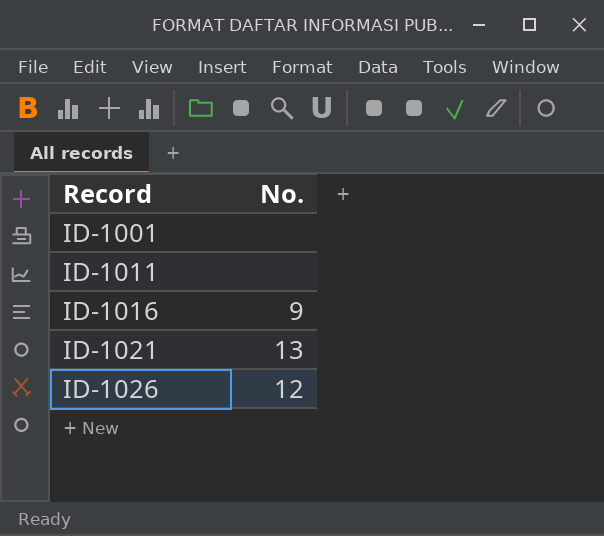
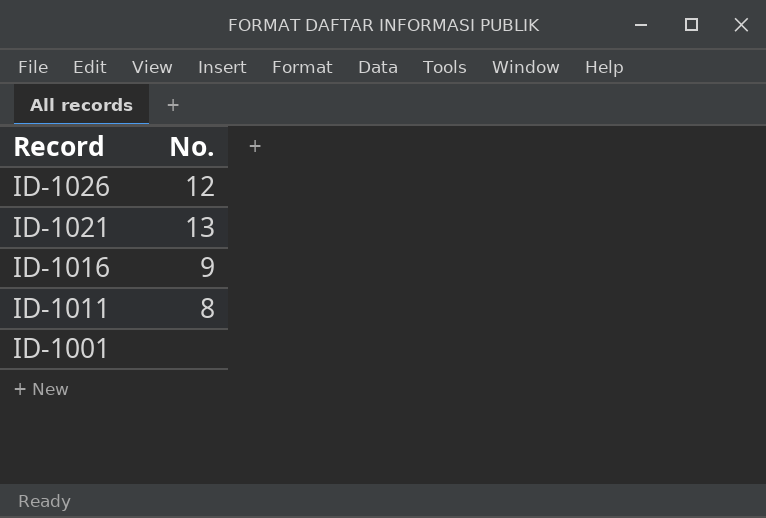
row order: Record ascending -> Record descending
ID-1011 | No.: none -> 8

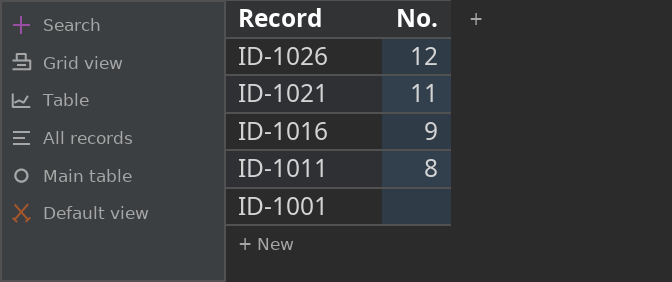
ID-1021 | No.: 13 -> 11

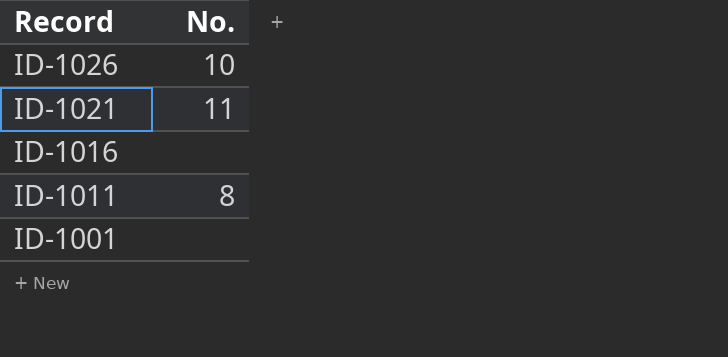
ID-1026 | No.: 12 -> 10
ID-1016 | No.: 9 -> none

